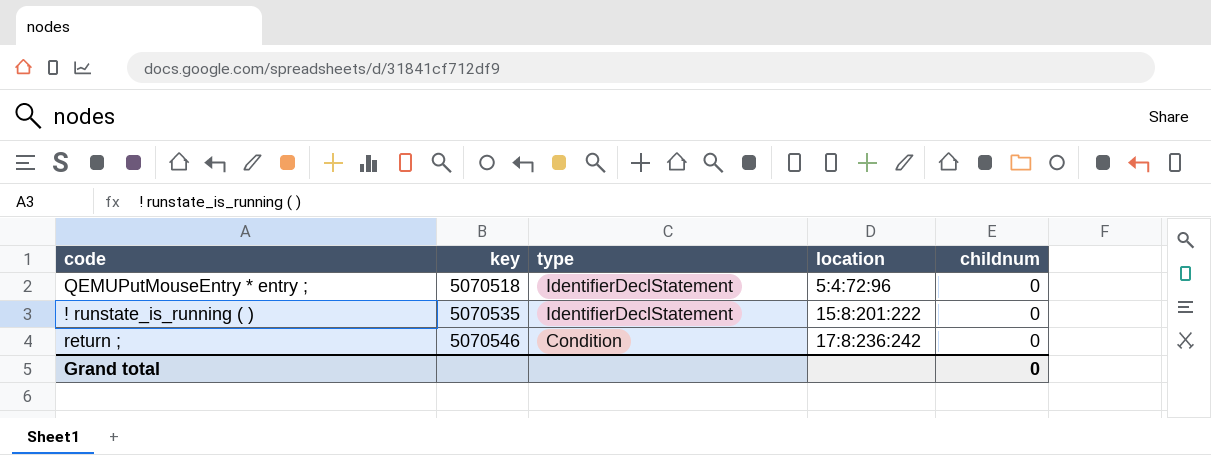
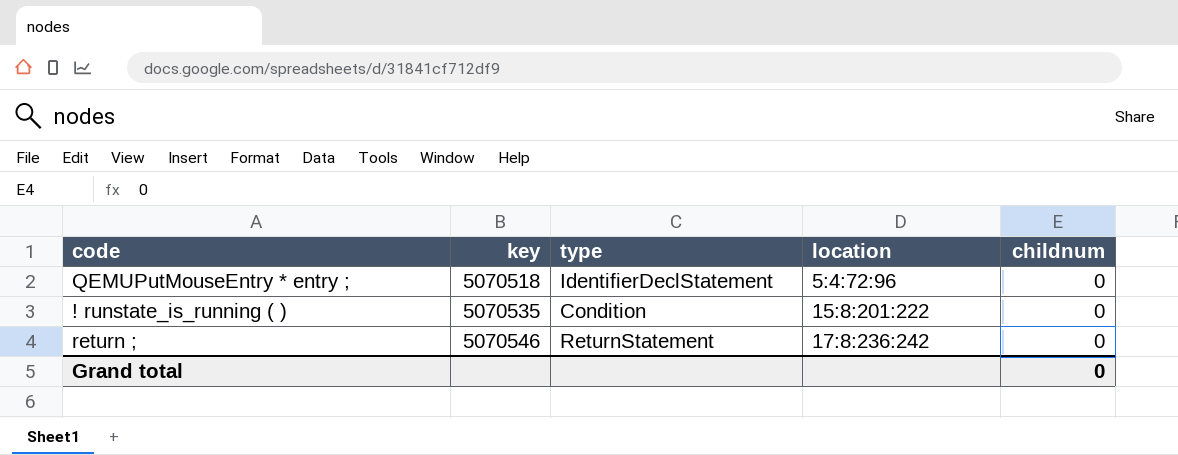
! runstate_is_running ( ) | type: IdentifierDeclStatement -> Condition
return ; | type: Condition -> ReturnStatement

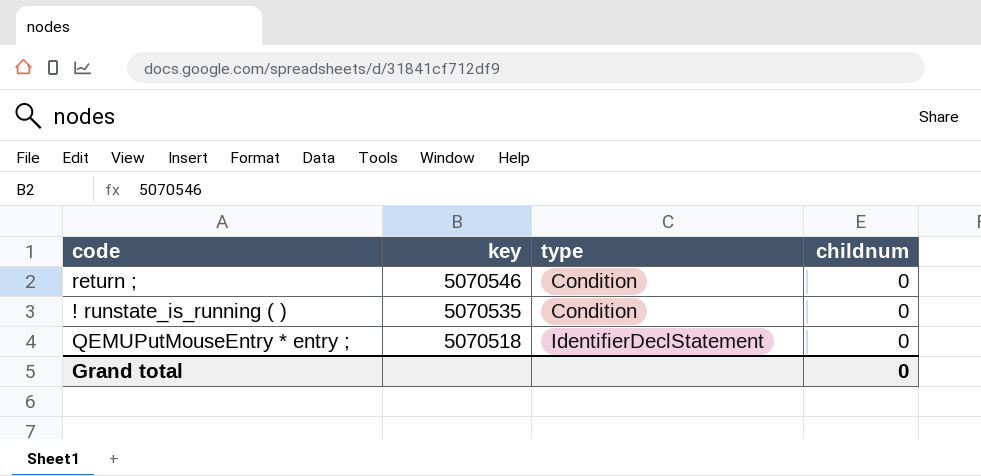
row order: key ascending -> key descending
column location | position: 4 -> none
return ; | type: ReturnStatement -> Condition

